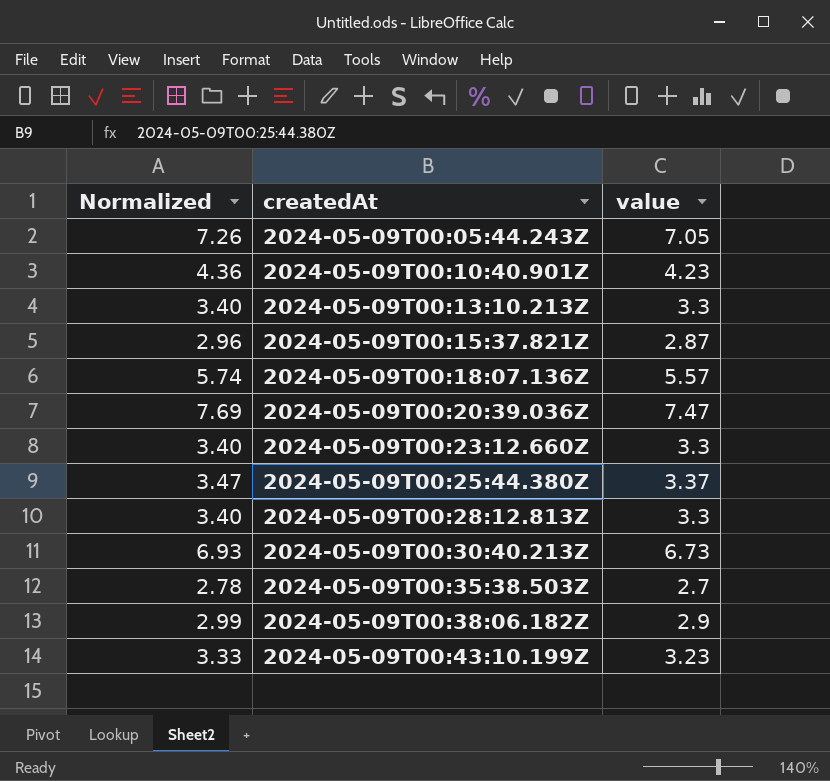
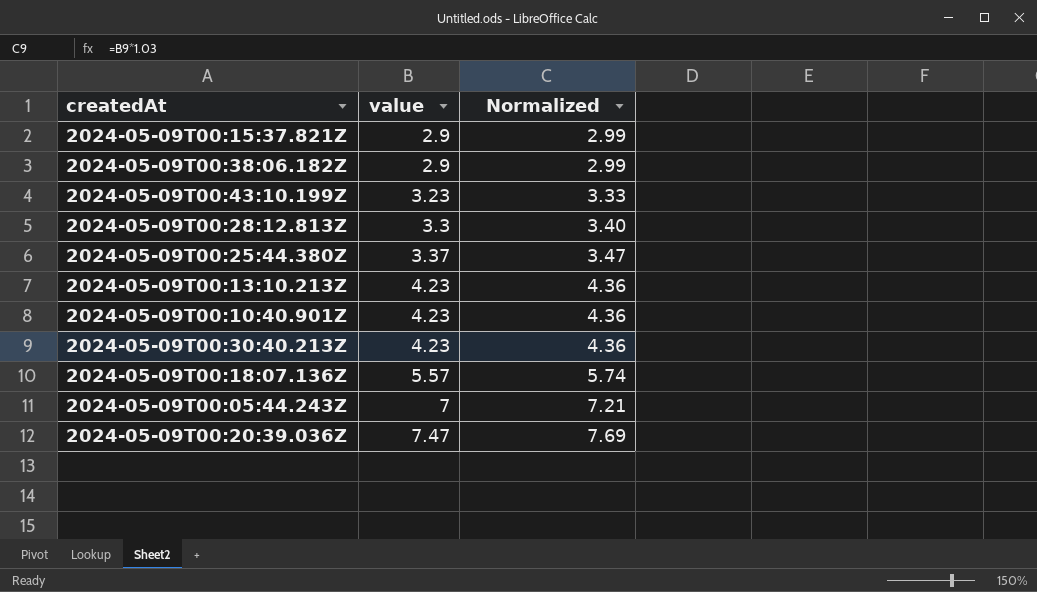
row order: createdAt ascending -> value ascending
column Normalized | position: 1 -> 3
row 2024-05-09T00:23:12.660Z: 3.40 | 3.3 -> none
row 2024-05-09T00:35:38.503Z: 2.78 | 2.7 -> none
2024-05-09T00:15:37.821Z | value: 2.87 -> 2.9
2024-05-09T00:15:37.821Z | Normalized: 2.96 -> 2.99
2024-05-09T00:13:10.213Z | value: 3.3 -> 4.23
2024-05-09T00:13:10.213Z | Normalized: 3.40 -> 4.36
2024-05-09T00:30:40.213Z | value: 6.73 -> 4.23
2024-05-09T00:30:40.213Z | Normalized: 6.93 -> 4.36
2024-05-09T00:05:44.243Z | value: 7.05 -> 7
2024-05-09T00:05:44.243Z | Normalized: 7.26 -> 7.21

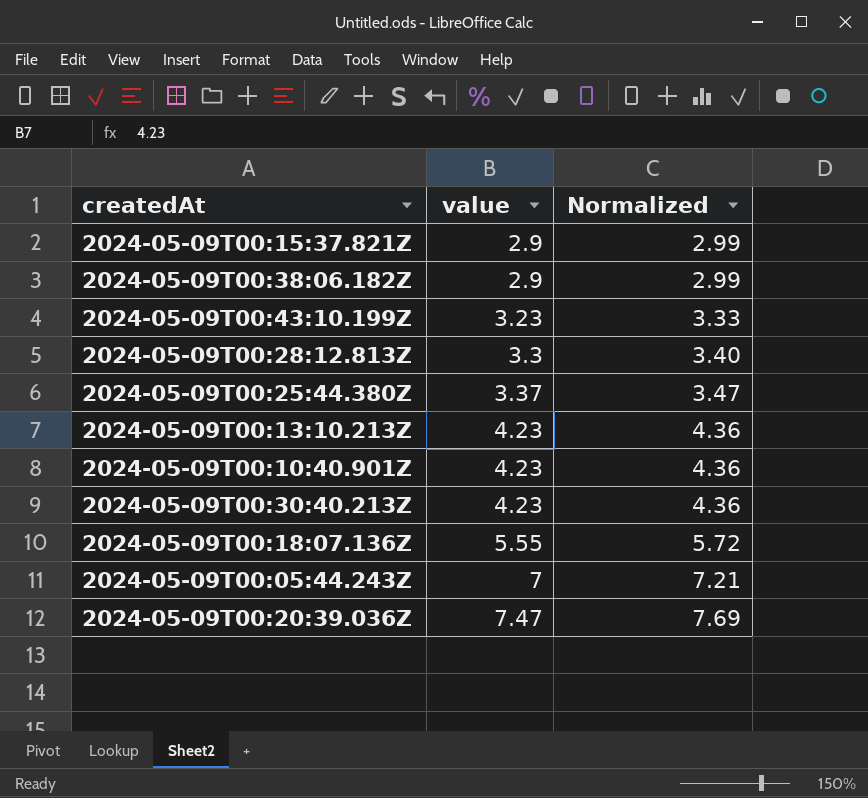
2024-05-09T00:18:07.136Z | value: 5.57 -> 5.55
2024-05-09T00:18:07.136Z | Normalized: 5.74 -> 5.72

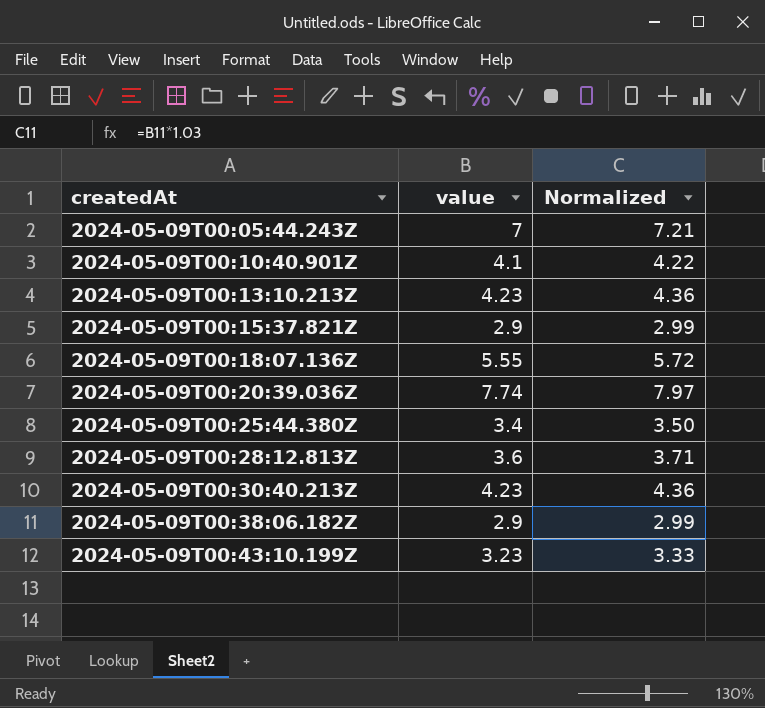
row order: value ascending -> createdAt ascending
2024-05-09T00:10:40.901Z | value: 4.23 -> 4.1
2024-05-09T00:10:40.901Z | Normalized: 4.36 -> 4.22
2024-05-09T00:20:39.036Z | value: 7.47 -> 7.74
2024-05-09T00:20:39.036Z | Normalized: 7.69 -> 7.97
2024-05-09T00:25:44.380Z | value: 3.37 -> 3.4
2024-05-09T00:25:44.380Z | Normalized: 3.47 -> 3.50
2024-05-09T00:28:12.813Z | value: 3.3 -> 3.6
2024-05-09T00:28:12.813Z | Normalized: 3.40 -> 3.71

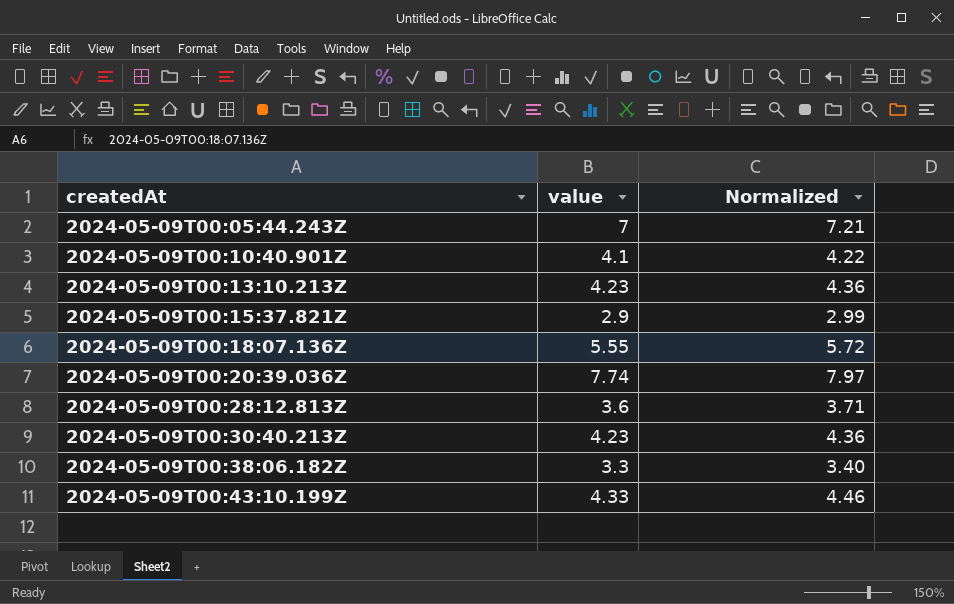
row 2024-05-09T00:25:44.380Z: 3.4 | 3.50 -> none
2024-05-09T00:38:06.182Z | value: 2.9 -> 3.3
2024-05-09T00:38:06.182Z | Normalized: 2.99 -> 3.40
2024-05-09T00:43:10.199Z | value: 3.23 -> 4.33
2024-05-09T00:43:10.199Z | Normalized: 3.33 -> 4.46

